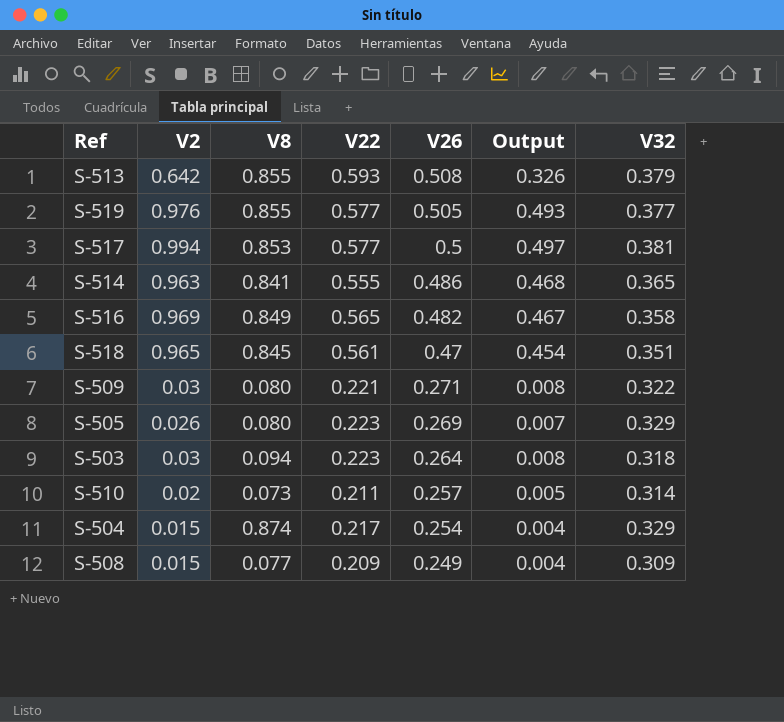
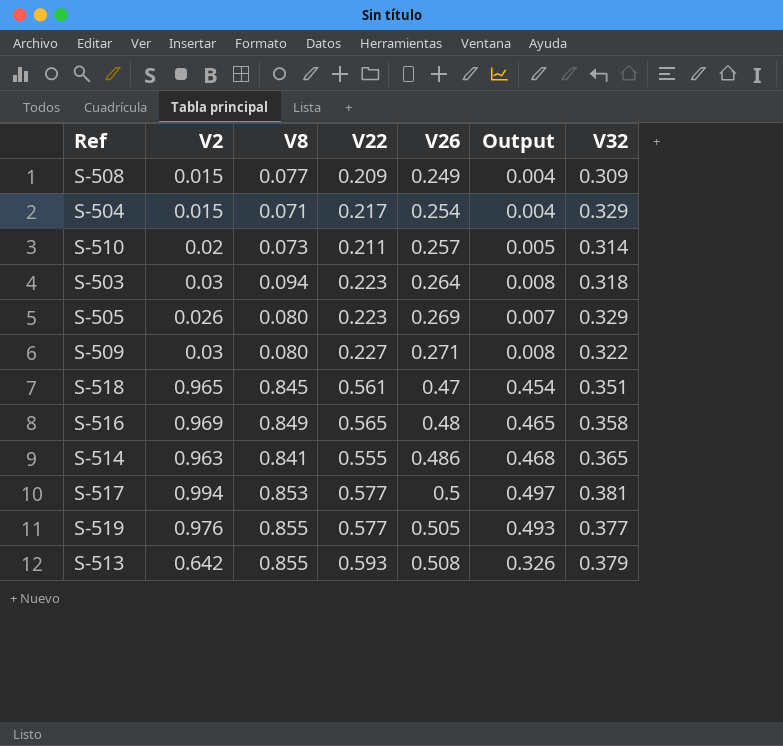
row order: V26 descending -> V26 ascending
S-504 | V8: 0.874 -> 0.071
S-509 | V22: 0.221 -> 0.227
S-516 | V26: 0.482 -> 0.48
S-516 | Output: 0.467 -> 0.465

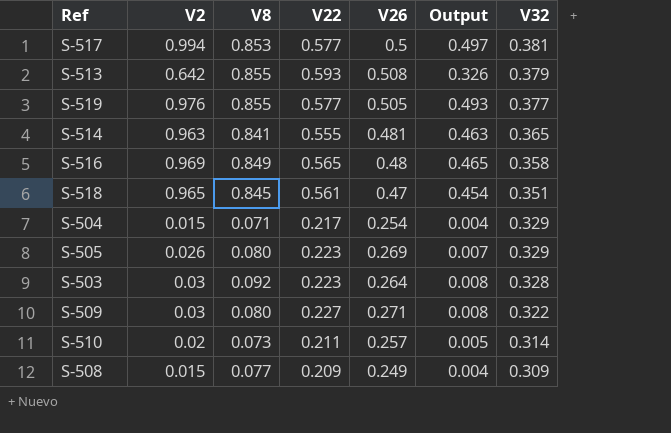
row order: V26 ascending -> V32 descending
S-514 | V26: 0.486 -> 0.481
S-514 | Output: 0.468 -> 0.463
S-503 | V8: 0.094 -> 0.092
S-503 | V32: 0.318 -> 0.328

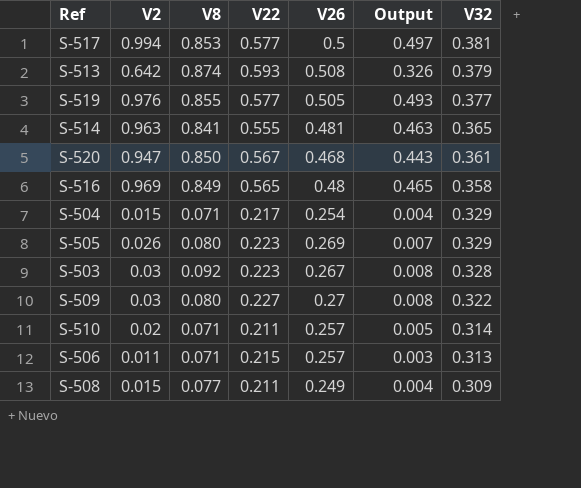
row S-518: 0.965 | 0.845 | 0.561 | 0.47 | 0.454 | 0.351 -> none
S-513 | V8: 0.855 -> 0.874
row S-520: none -> 0.947 | 0.850 | 0.567 | 0.468 | 0.443 | 0.361
S-503 | V26: 0.264 -> 0.267
S-509 | V26: 0.271 -> 0.27
S-510 | V8: 0.073 -> 0.071
row S-506: none -> 0.011 | 0.071 | 0.215 | 0.257 | 0.003 | 0.313
S-508 | V22: 0.209 -> 0.211

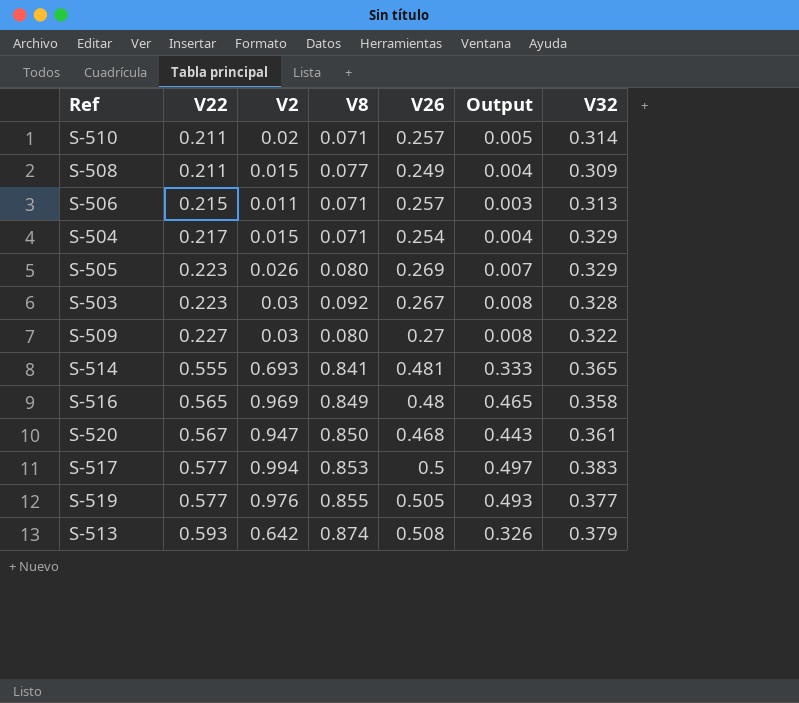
row order: V32 descending -> V22 ascending
column V22 | position: 4 -> 2
S-514 | V2: 0.963 -> 0.693
S-514 | Output: 0.463 -> 0.333
S-517 | V32: 0.381 -> 0.383

